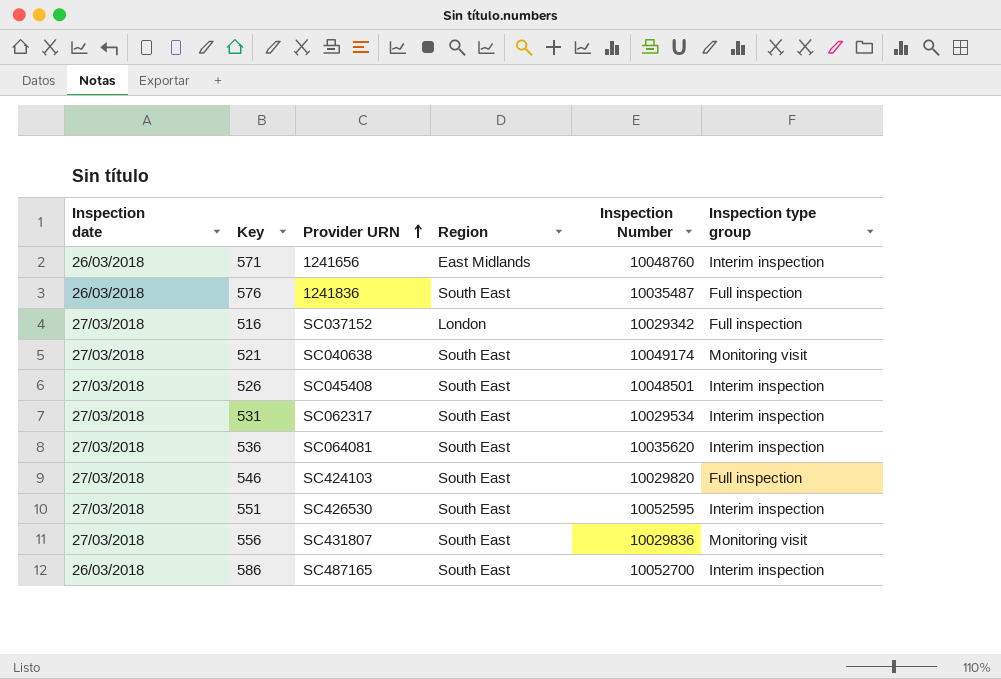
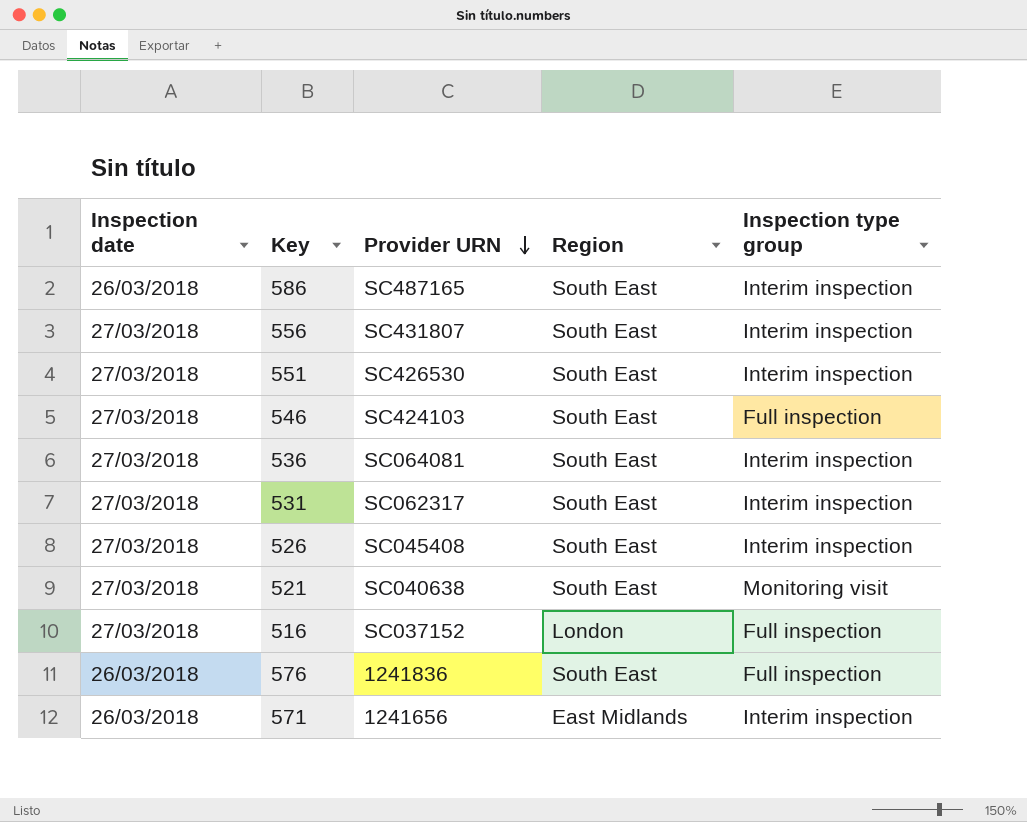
row order: Provider URN ascending -> Provider URN descending
column Inspection Number | position: 5 -> none
556 | Inspection type group: Monitoring visit -> Interim inspection

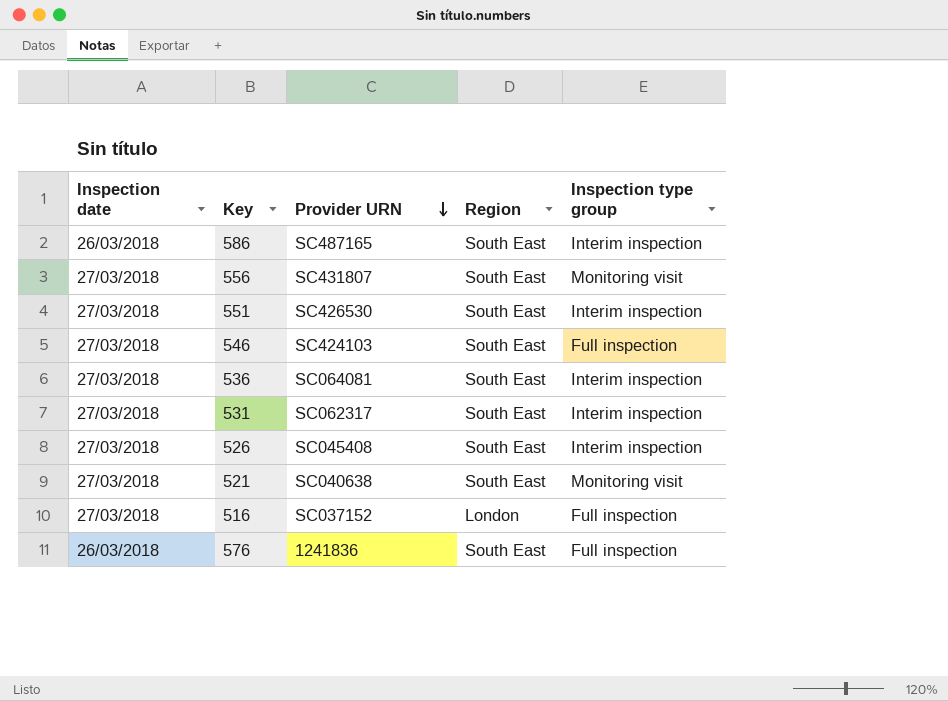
row 571: 26/03/2018 | 1241656 | East Midlands | Interim inspection -> none
556 | Inspection type group: Interim inspection -> Monitoring visit

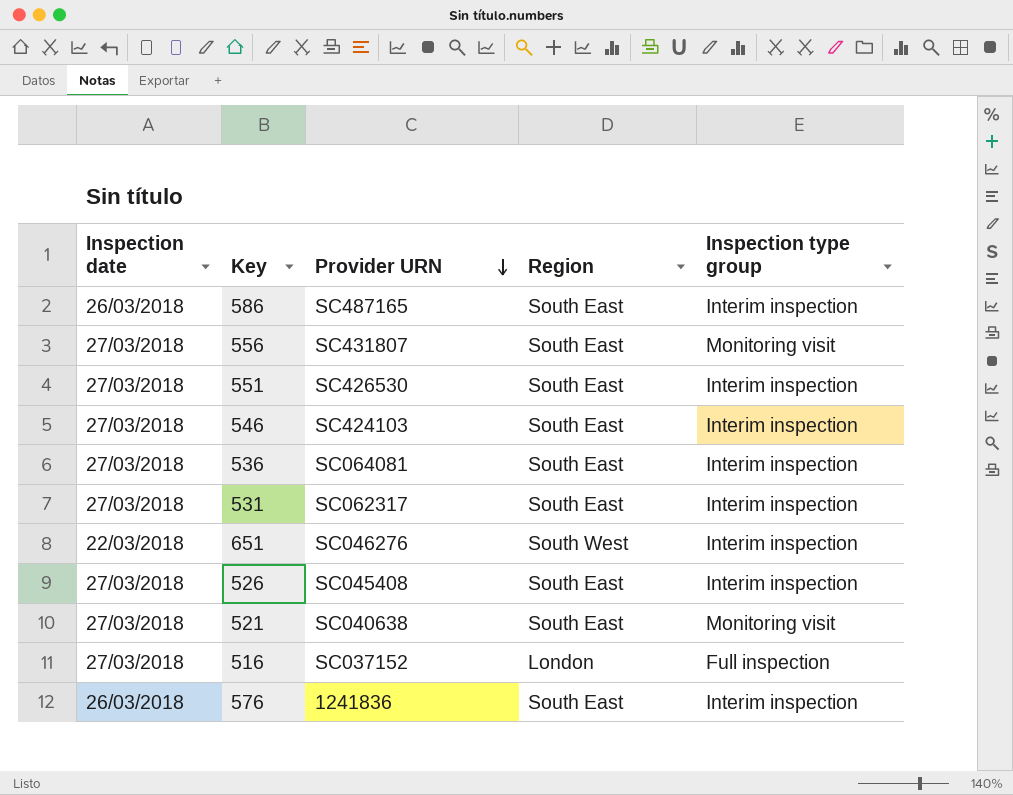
546 | Inspection type group: Full inspection -> Interim inspection
row 651: none -> 22/03/2018 | SC046276 | South West | Interim inspection
576 | Inspection type group: Full inspection -> Interim inspection

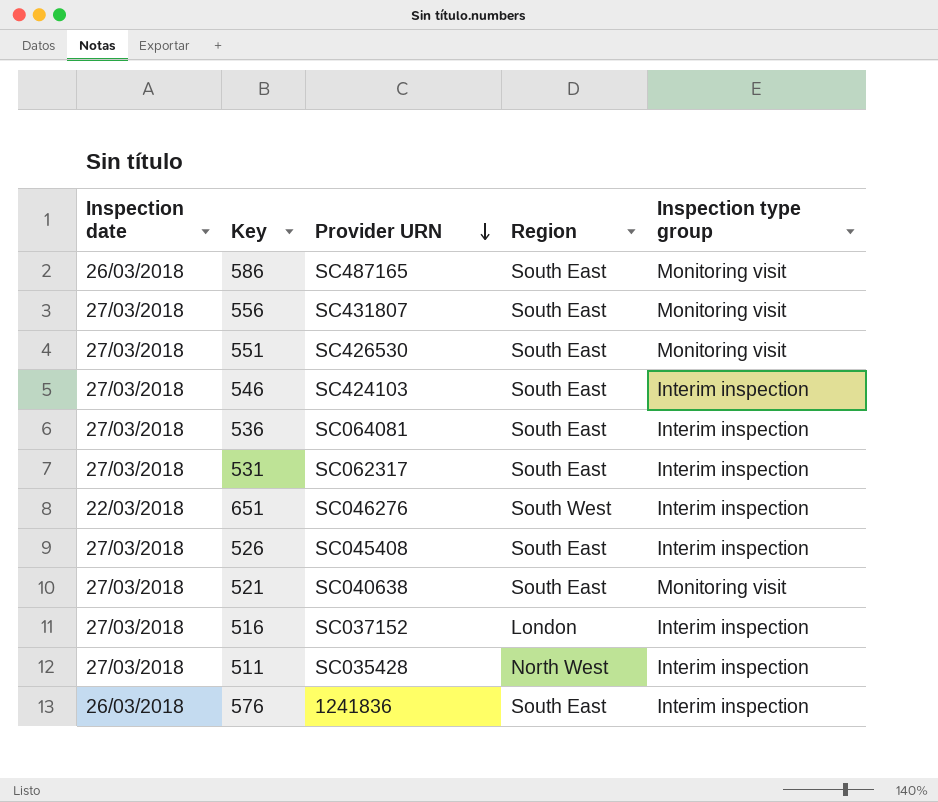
586 | Inspection type group: Interim inspection -> Monitoring visit
551 | Inspection type group: Interim inspection -> Monitoring visit
516 | Inspection type group: Full inspection -> Interim inspection
row 511: none -> 27/03/2018 | SC035428 | North West | Interim inspection

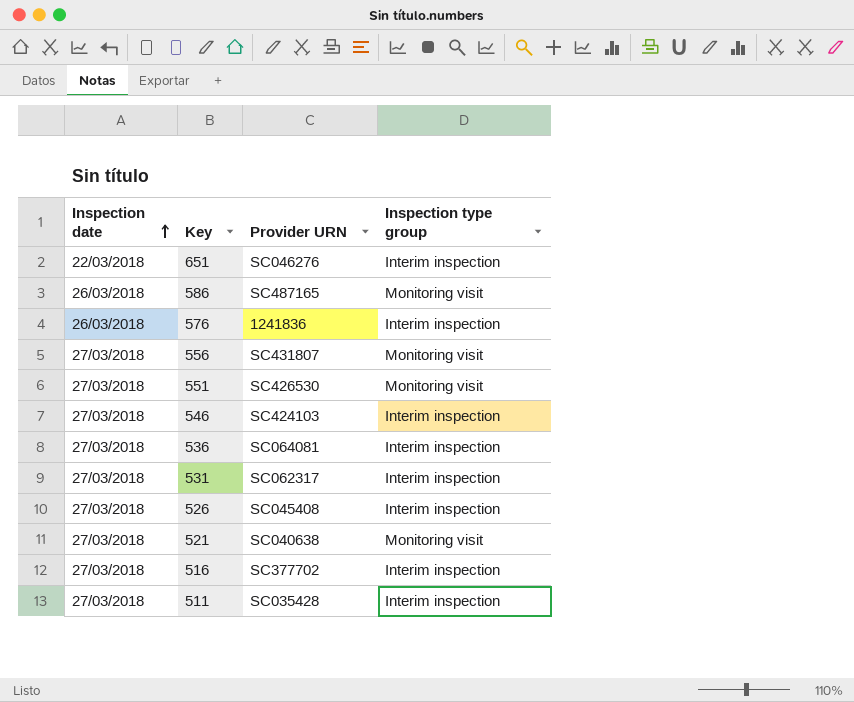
row order: Provider URN descending -> Inspection date ascending
column Region | position: 4 -> none
516 | Provider URN: SC037152 -> SC377702

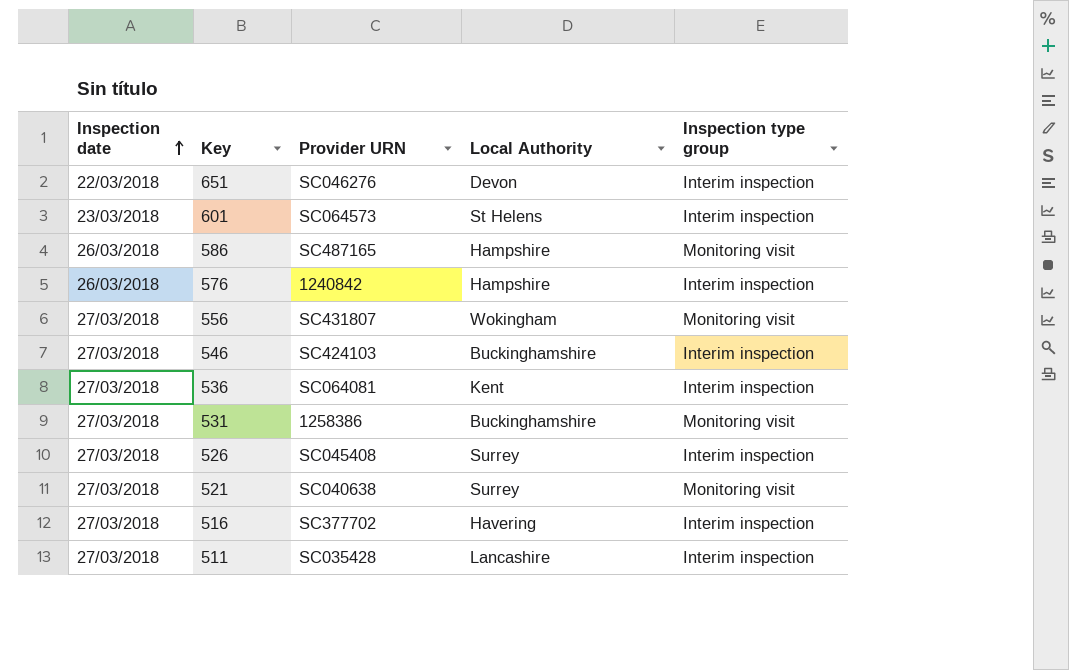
column Local Authority | position: none -> 4
row 551: 27/03/2018 | SC426530 | Monitoring visit -> none
row 601: none -> 23/03/2018 | SC064573 | St Helens | Interim inspection
576 | Provider URN: 1241836 -> 1240842
531 | Provider URN: SC062317 -> 1258386
531 | Inspection type group: Interim inspection -> Monitoring visit

